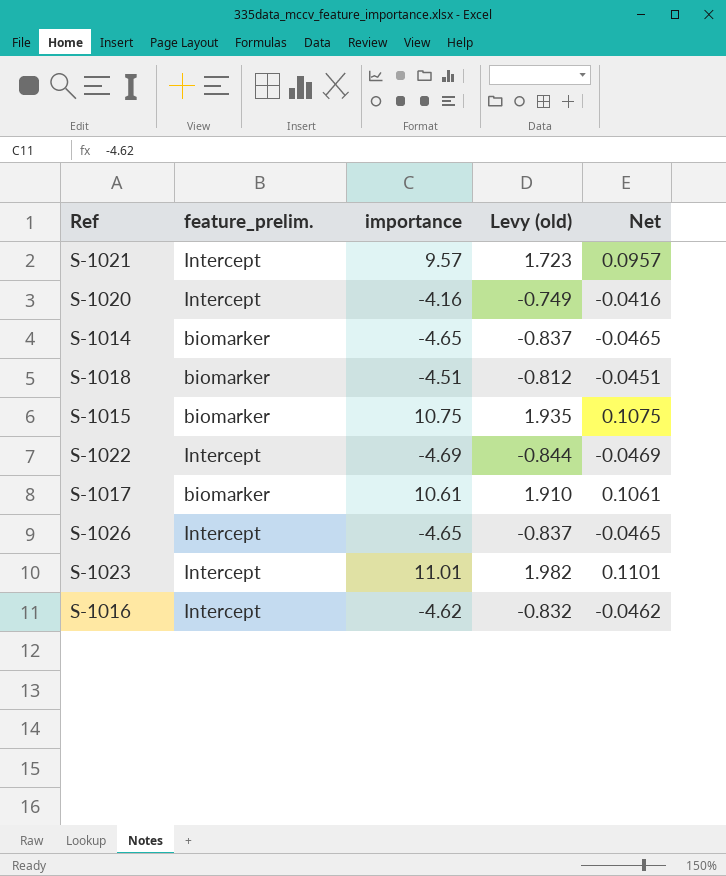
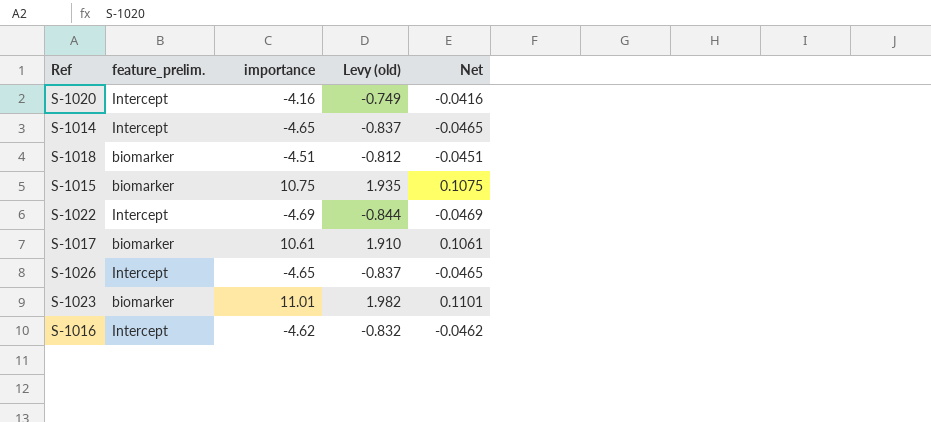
row S-1021: Intercept | 9.57 | 1.723 | 0.0957 -> none
S-1014 | feature_prelim.: biomarker -> Intercept
S-1023 | feature_prelim.: Intercept -> biomarker

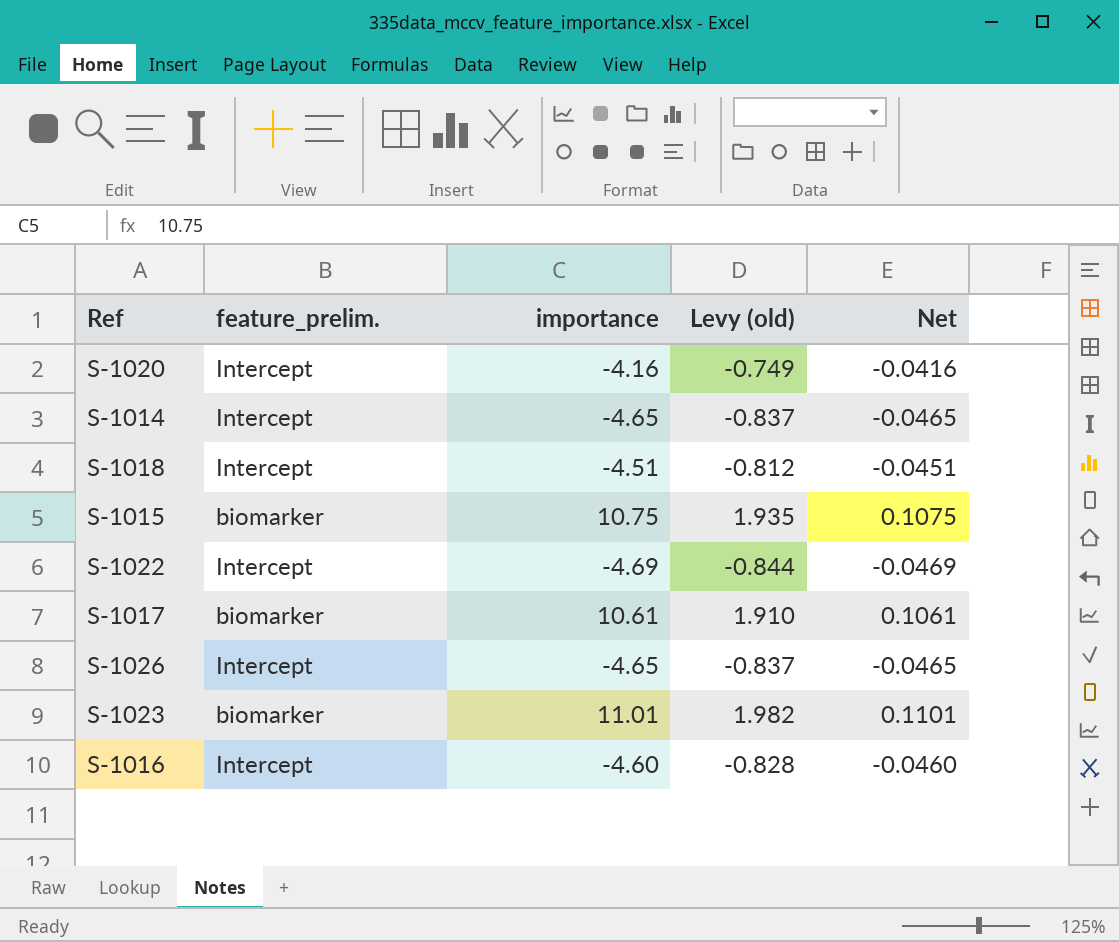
S-1018 | feature_prelim.: biomarker -> Intercept
S-1016 | importance: -4.62 -> -4.60
S-1016 | Levy (old): -0.832 -> -0.828
S-1016 | Net: -0.0462 -> -0.0460

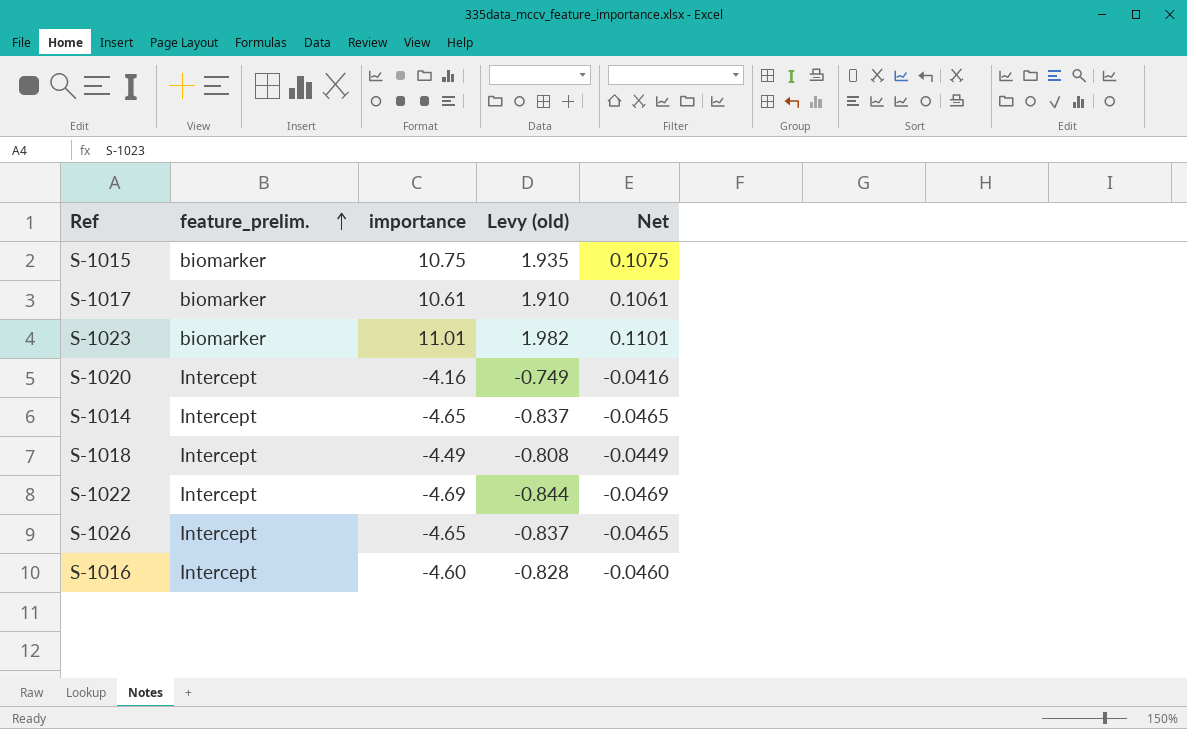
row order: none -> feature_prelim. ascending
S-1018 | importance: -4.51 -> -4.49
S-1018 | Levy (old): -0.812 -> -0.808
S-1018 | Net: -0.0451 -> -0.0449

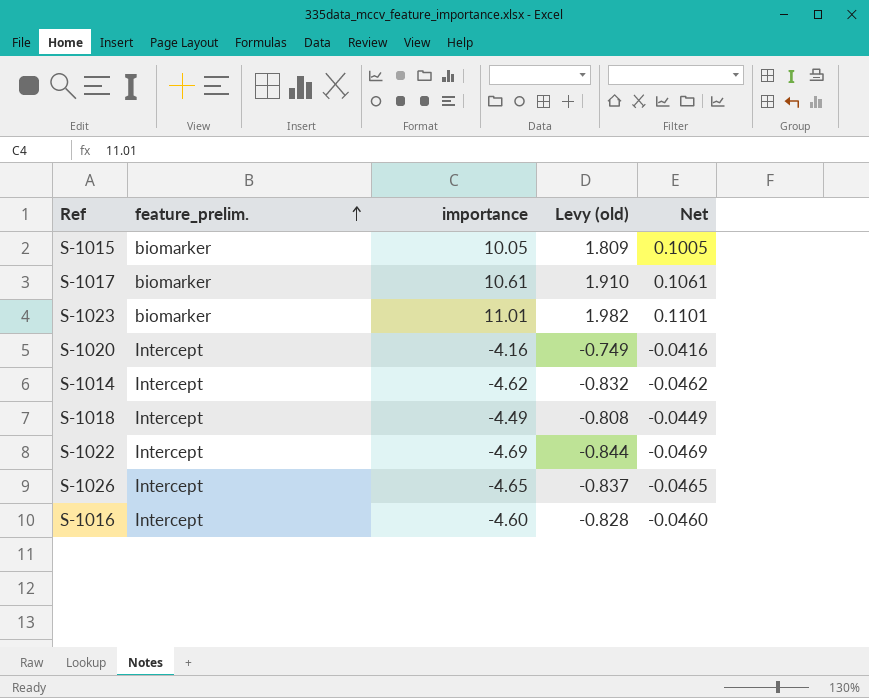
S-1015 | importance: 10.75 -> 10.05
S-1015 | Levy (old): 1.935 -> 1.809
S-1015 | Net: 0.1075 -> 0.1005
S-1014 | importance: -4.65 -> -4.62
S-1014 | Levy (old): -0.837 -> -0.832
S-1014 | Net: -0.0465 -> -0.0462

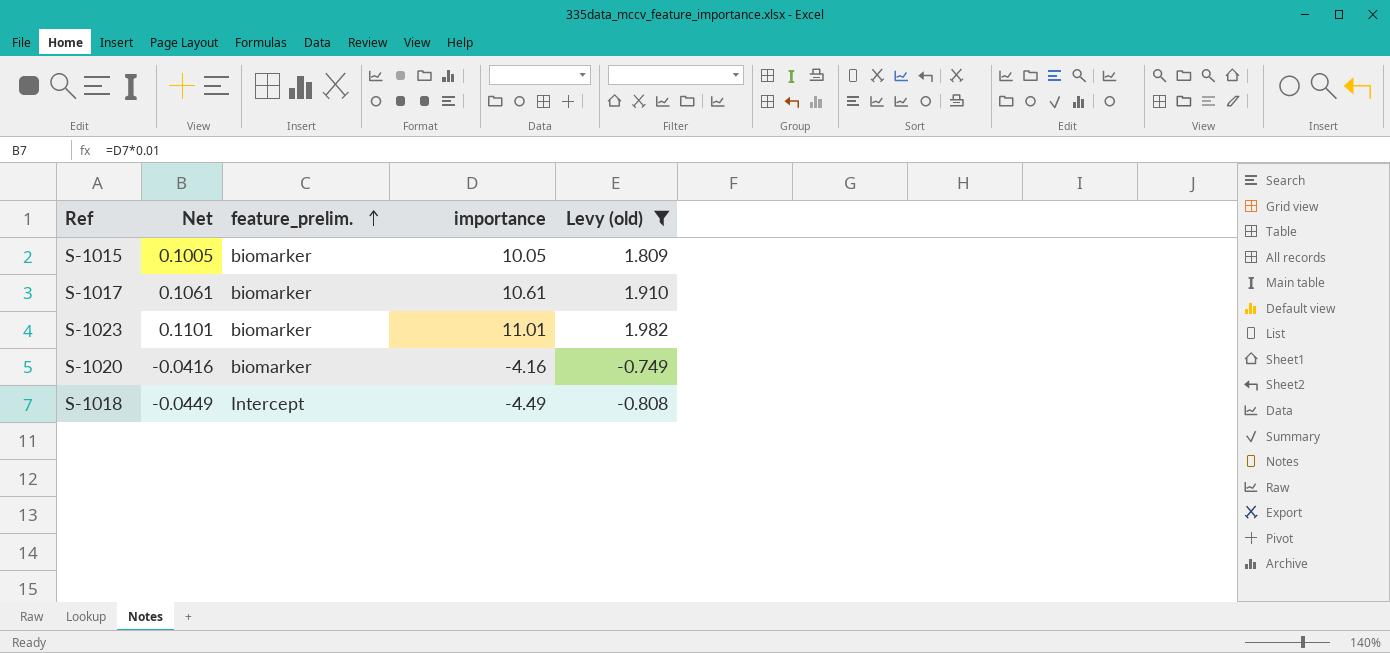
filter: none -> Levy (old) >= -0.808
column Net | position: 5 -> 2
S-1020 | feature_prelim.: Intercept -> biomarker

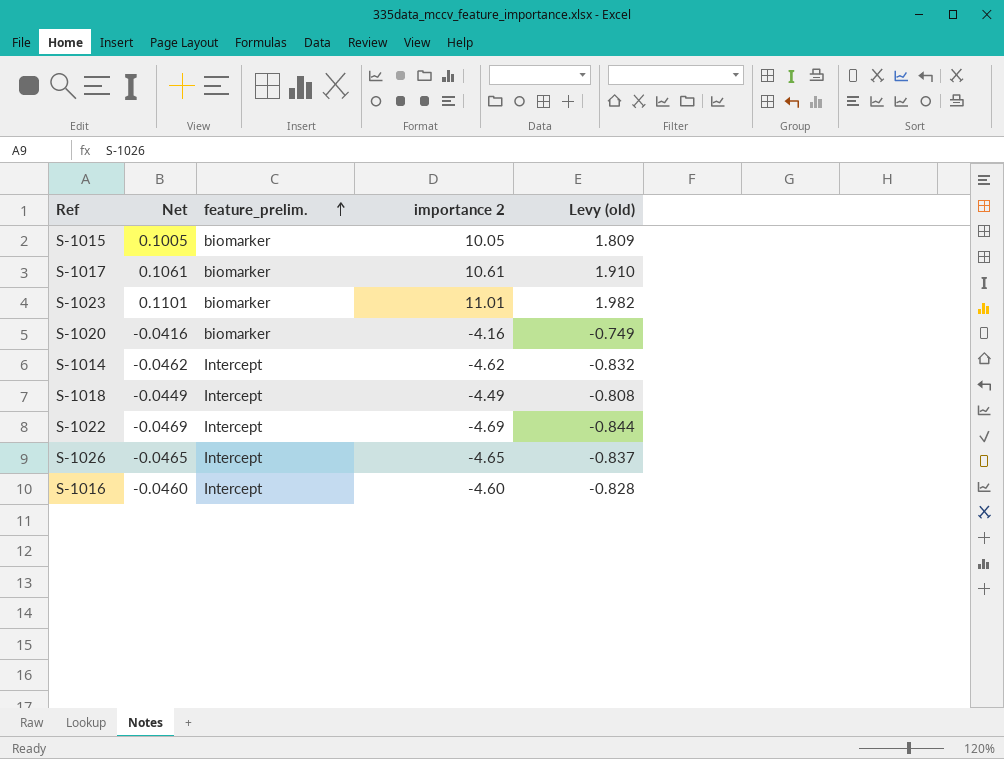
filter: Levy (old) >= -0.808 -> none
column name: importance -> importance 2

